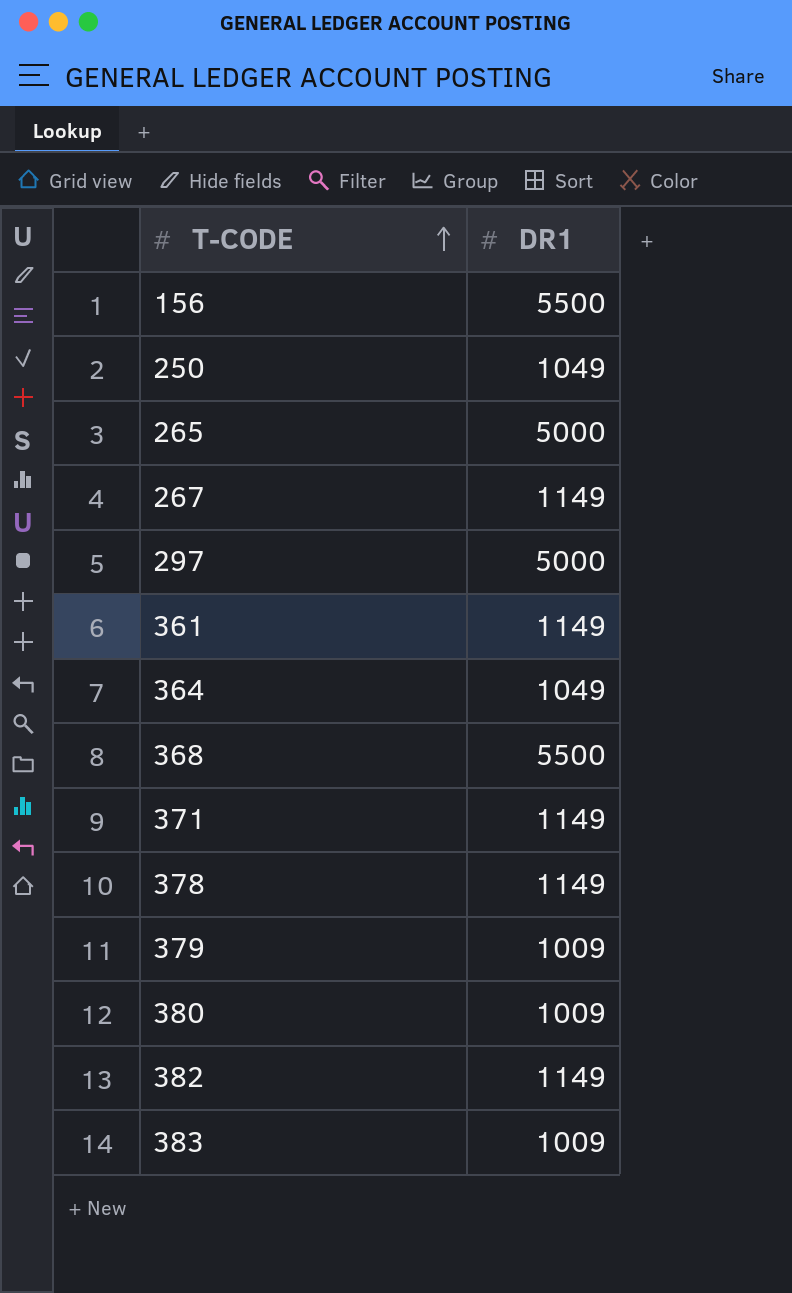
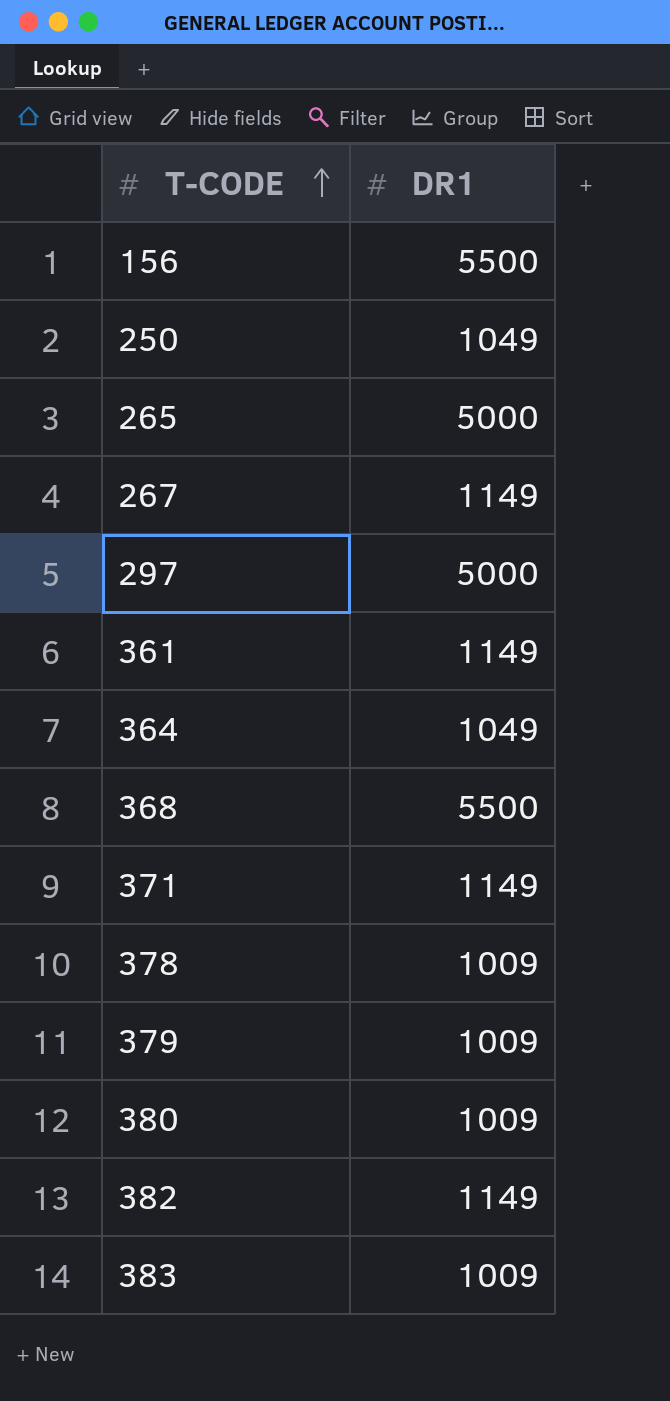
378 | DR1: 1149 -> 1009

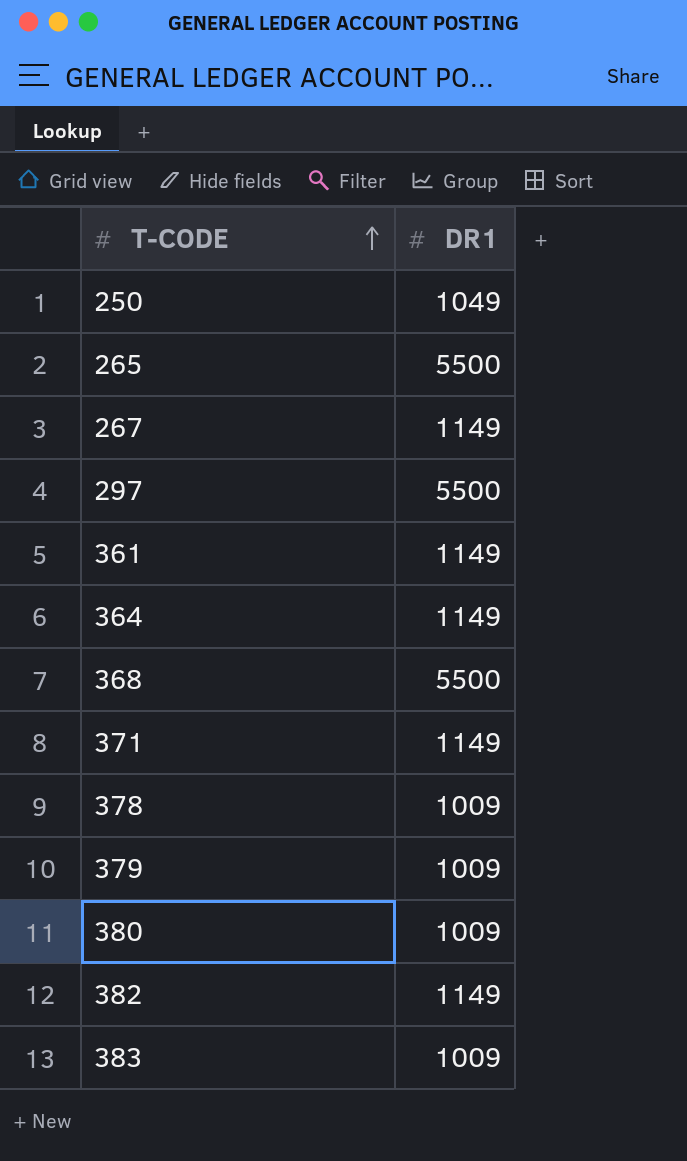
row 156: 5500 -> none
265 | DR1: 5000 -> 5500
297 | DR1: 5000 -> 5500
364 | DR1: 1049 -> 1149

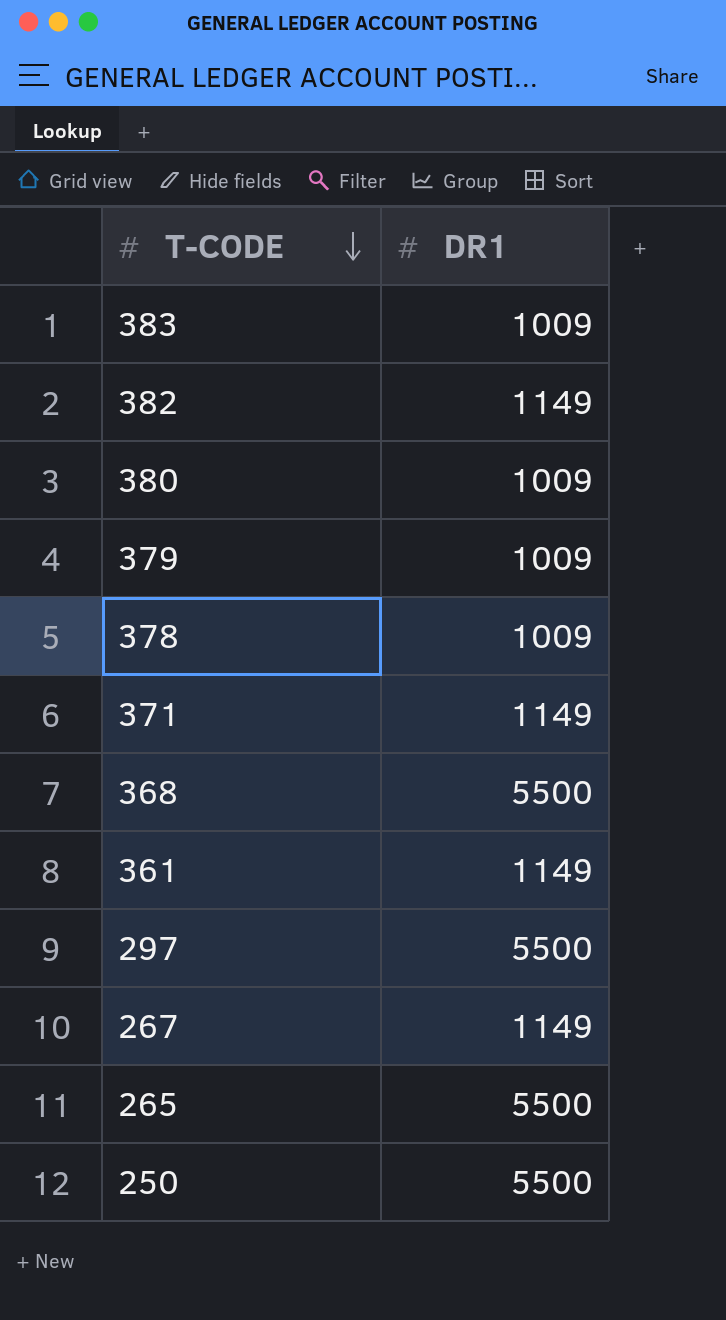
row order: T-CODE ascending -> T-CODE descending
row 364: 1149 -> none
250 | DR1: 1049 -> 5500

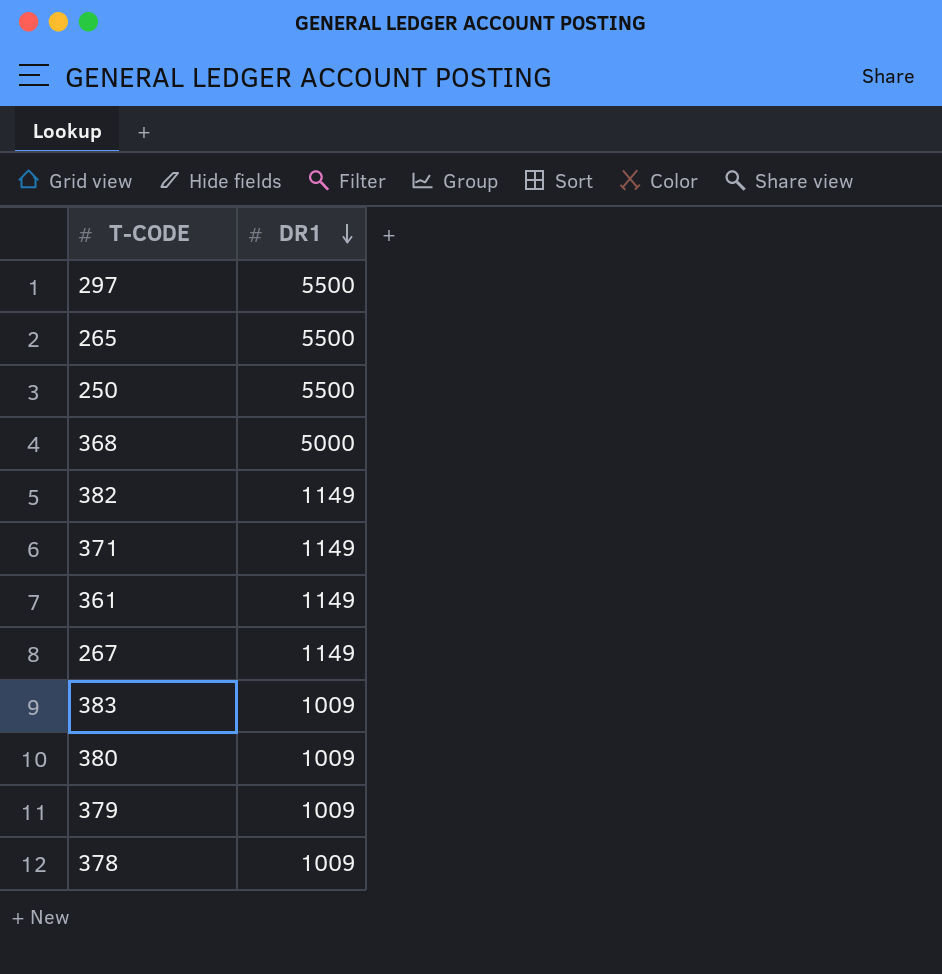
row order: T-CODE descending -> DR1 descending
368 | DR1: 5500 -> 5000

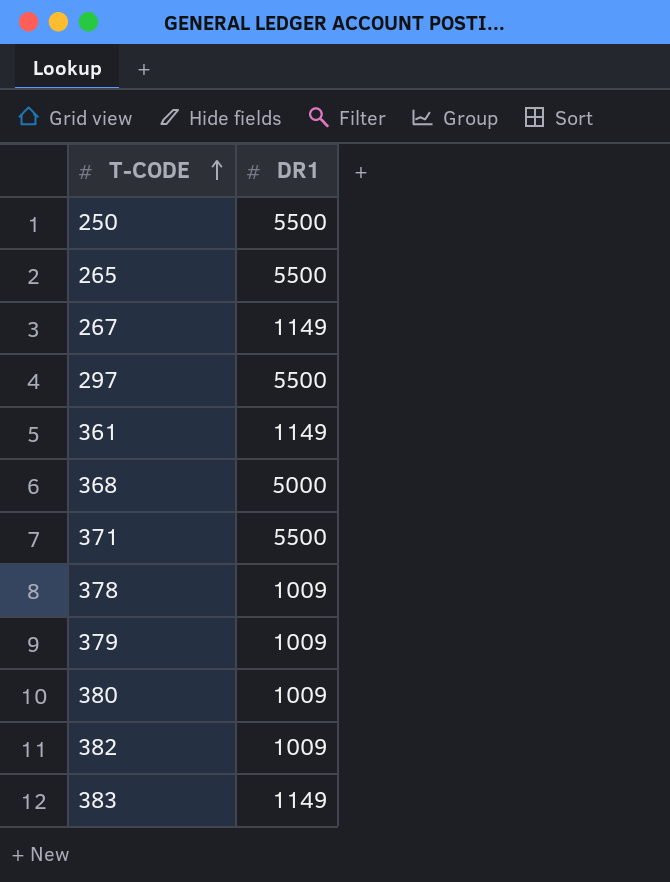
row order: DR1 descending -> T-CODE ascending
371 | DR1: 1149 -> 5500
382 | DR1: 1149 -> 1009
383 | DR1: 1009 -> 1149

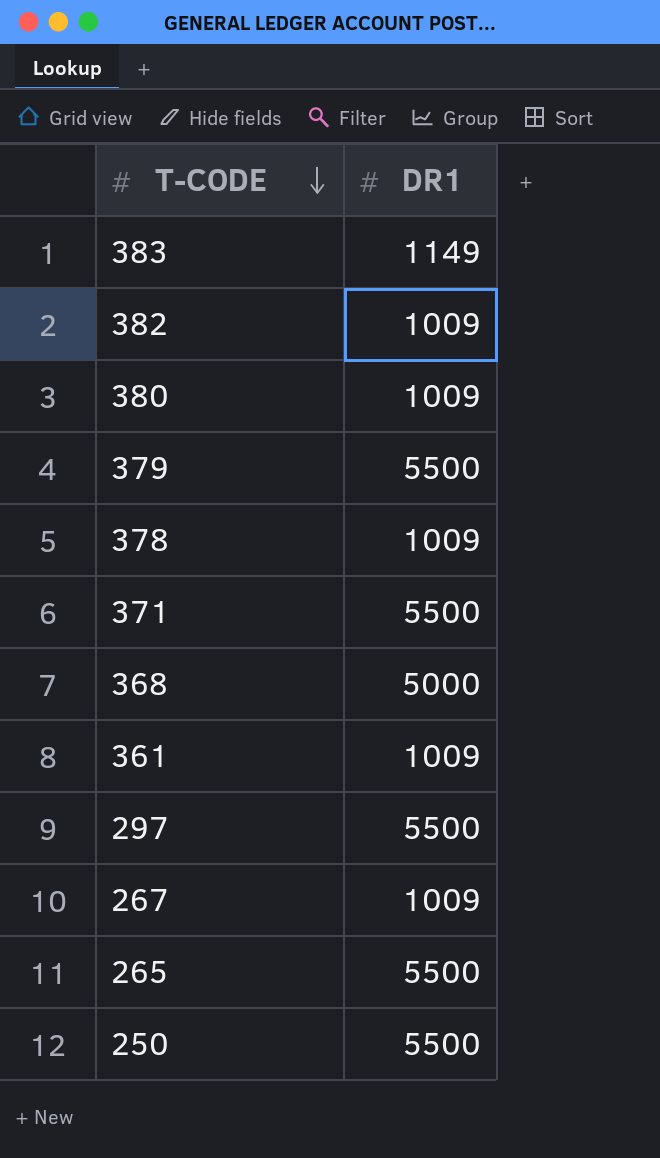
row order: T-CODE ascending -> T-CODE descending
379 | DR1: 1009 -> 5500
361 | DR1: 1149 -> 1009
267 | DR1: 1149 -> 1009

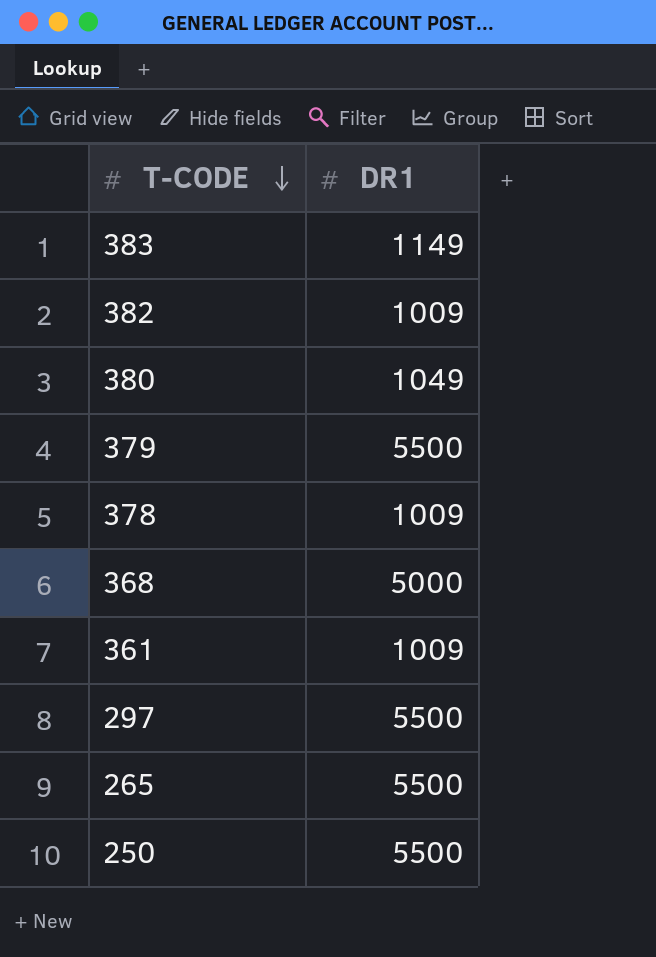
row 371: 5500 -> none
row 267: 1009 -> none
380 | DR1: 1009 -> 1049

